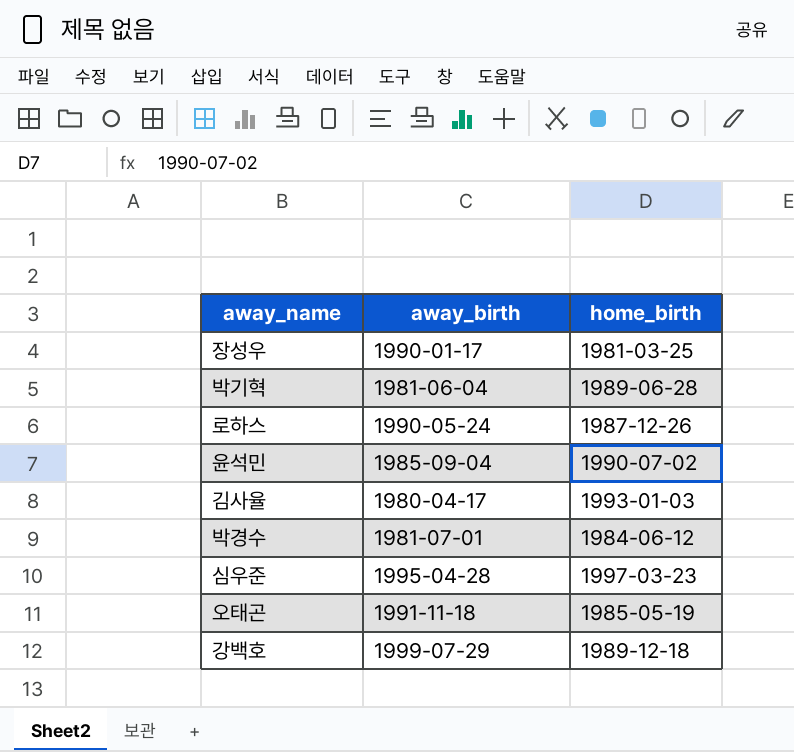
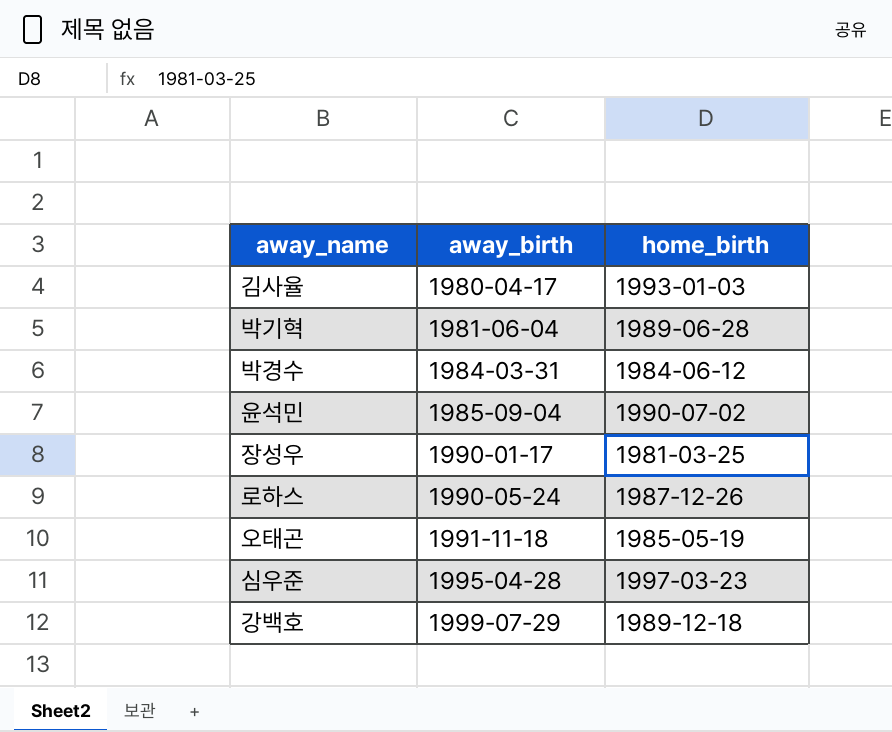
row order: none -> away_birth ascending
박경수 | away_birth: 1981-07-01 -> 1984-03-31

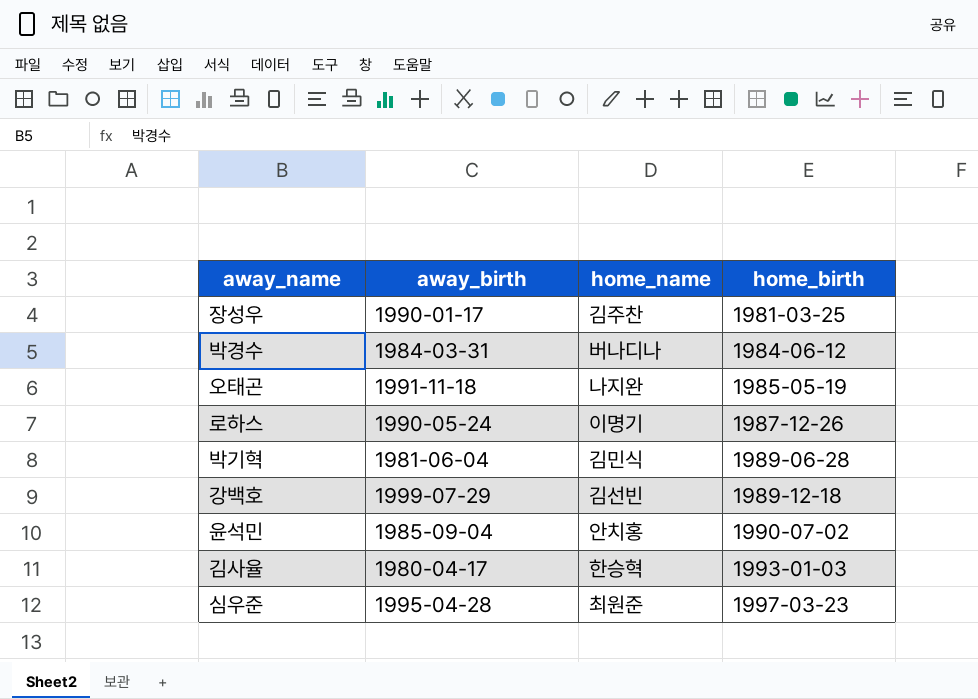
row order: away_birth ascending -> home_birth ascending
column home_name | position: none -> 3

